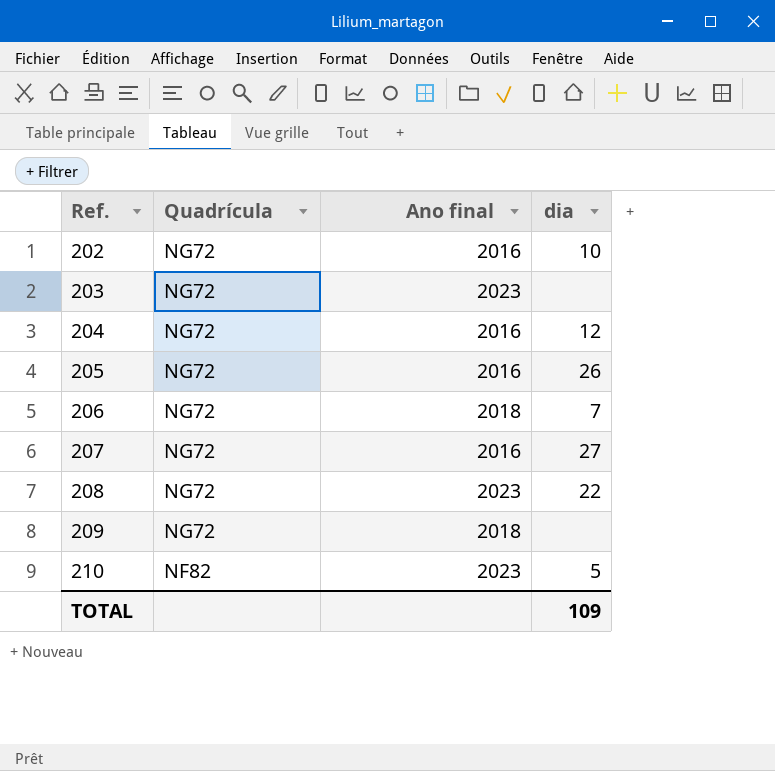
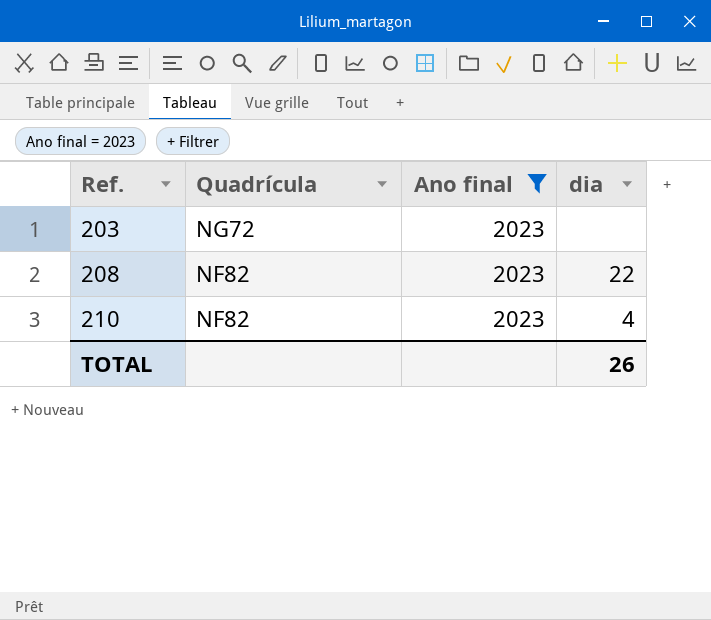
filter: none -> Ano final = 2023
208 | Quadrícula: NG72 -> NF82
210 | dia: 5 -> 4
TOTAL | dia: 109 -> 26

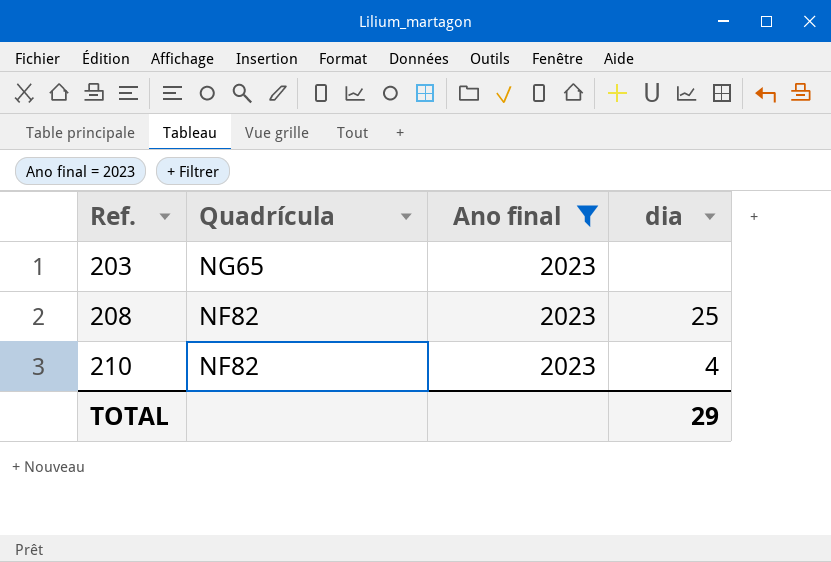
203 | Quadrícula: NG72 -> NG65
208 | dia: 22 -> 25
TOTAL | dia: 26 -> 29

